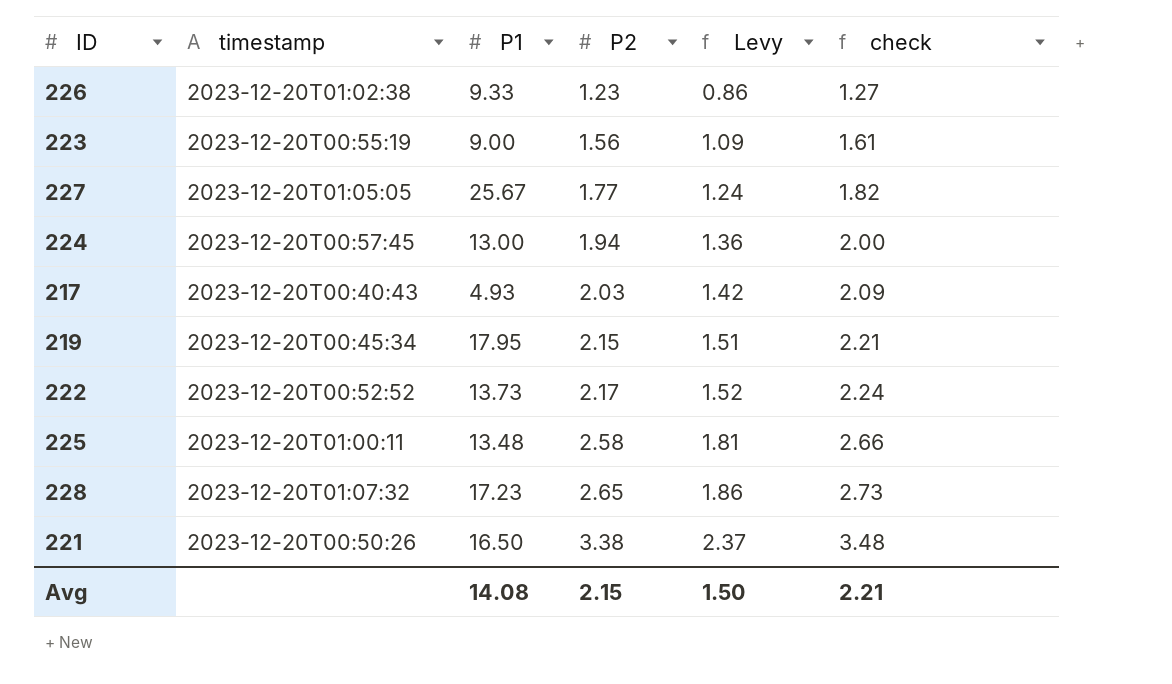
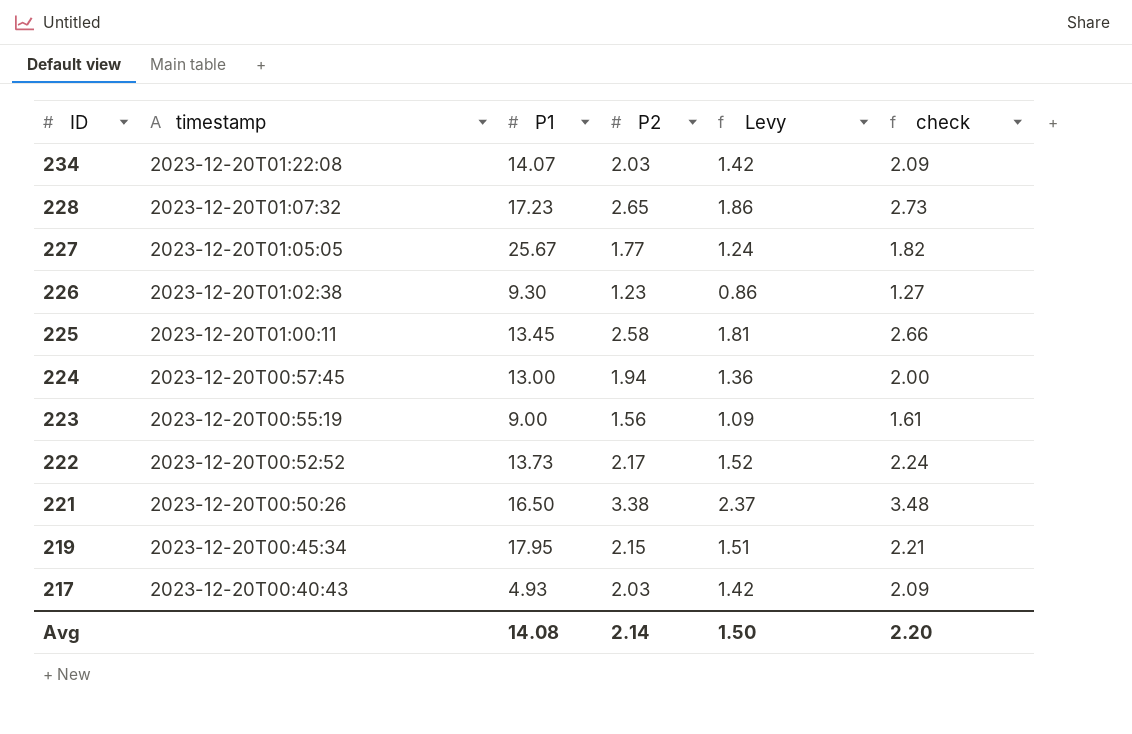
row order: P2 ascending -> ID descending
row 234: none -> 2023-12-20T01:22:08 | 14.07 | 2.03 | 1.42 | 2.09
226 | P1: 9.33 -> 9.30
225 | P1: 13.48 -> 13.45
Avg | P2: 2.15 -> 2.14
Avg | check: 2.21 -> 2.20

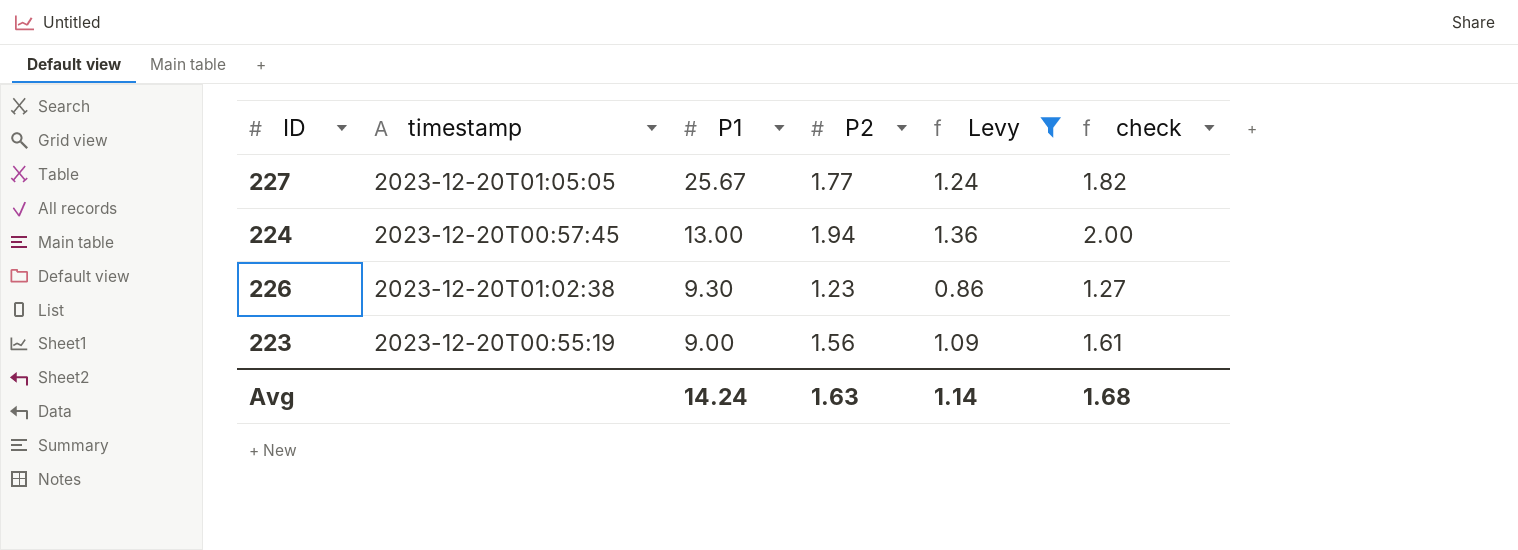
filter: none -> Levy <= 1.36
row order: ID descending -> P1 descending
Avg | P1: 14.08 -> 14.24
Avg | P2: 2.14 -> 1.63
Avg | Levy: 1.50 -> 1.14
Avg | check: 2.20 -> 1.68

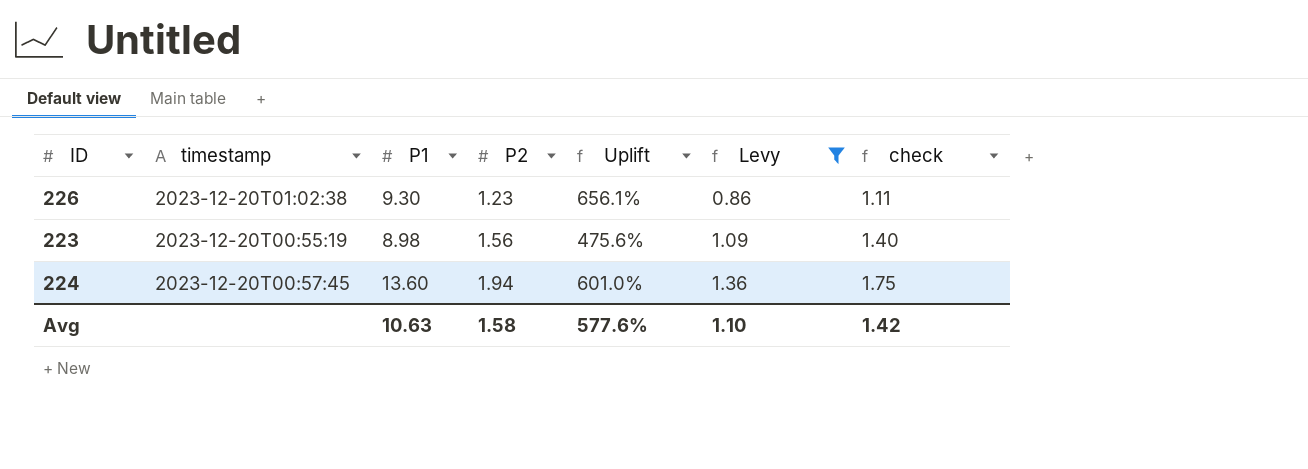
row order: P1 descending -> P2 ascending
column Uplift | formula: none -> ([P1] - [P2]) / [P2]
column check | formula: [P2] * 1.03 -> [P2] * 0.9
row 227: 2023-12-20T01:05:05 | 25.67 | 1.77 | 1.24 | 1.82 -> none
223 | P1: 9.00 -> 8.98
224 | P1: 13.00 -> 13.60
Avg | P1: 14.24 -> 10.63
Avg | P2: 1.63 -> 1.58
Avg | Levy: 1.14 -> 1.10
Avg | check: 1.68 -> 1.42

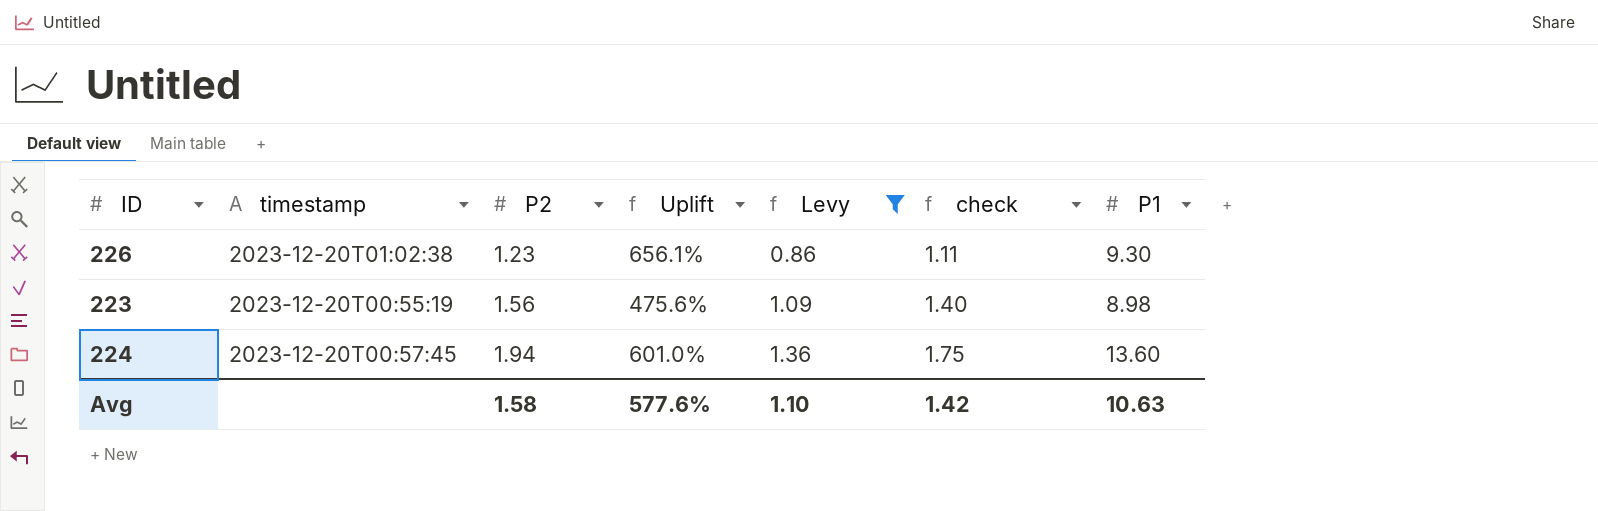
column P1 | position: 3 -> 7

